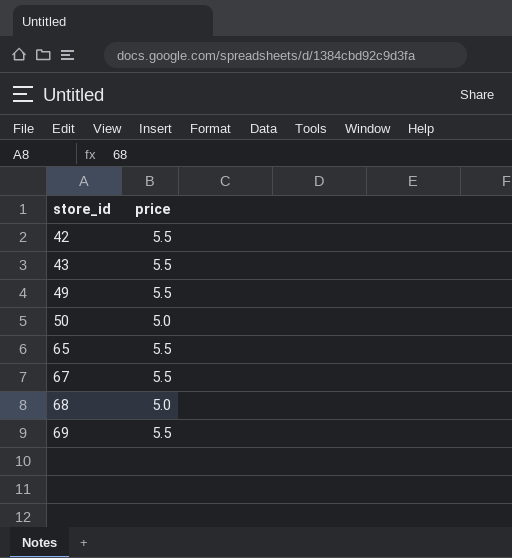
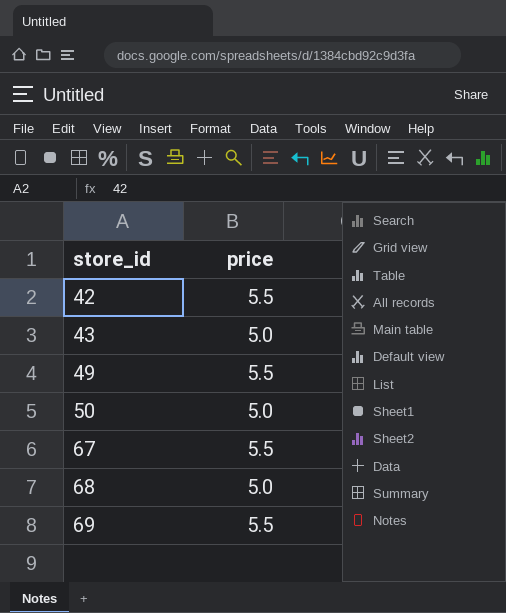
row 65: 5.5 -> none
43 | price: 5.5 -> 5.0

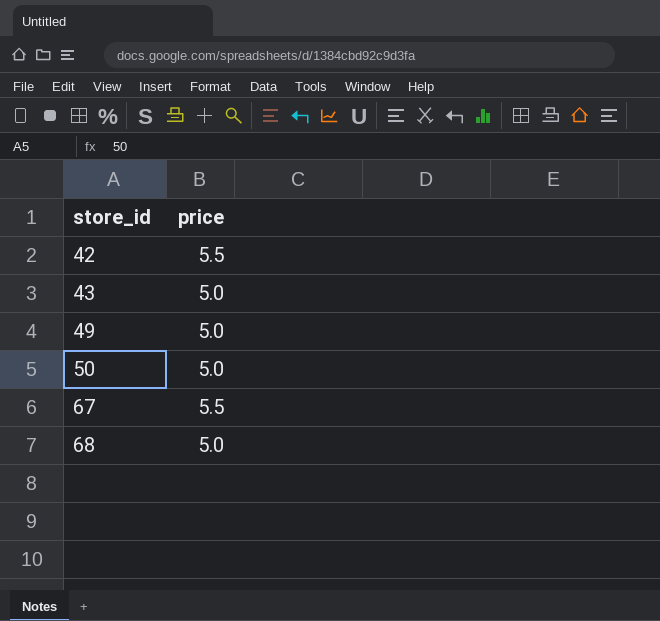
row 69: 5.5 -> none
49 | price: 5.5 -> 5.0

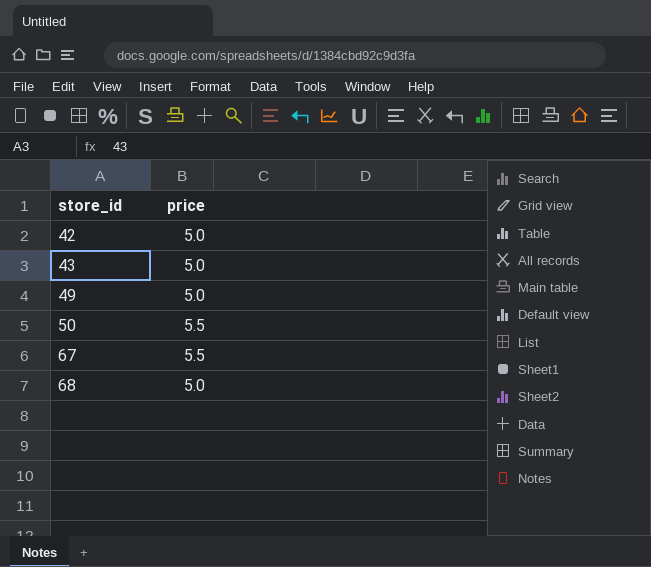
42 | price: 5.5 -> 5.0
50 | price: 5.0 -> 5.5

